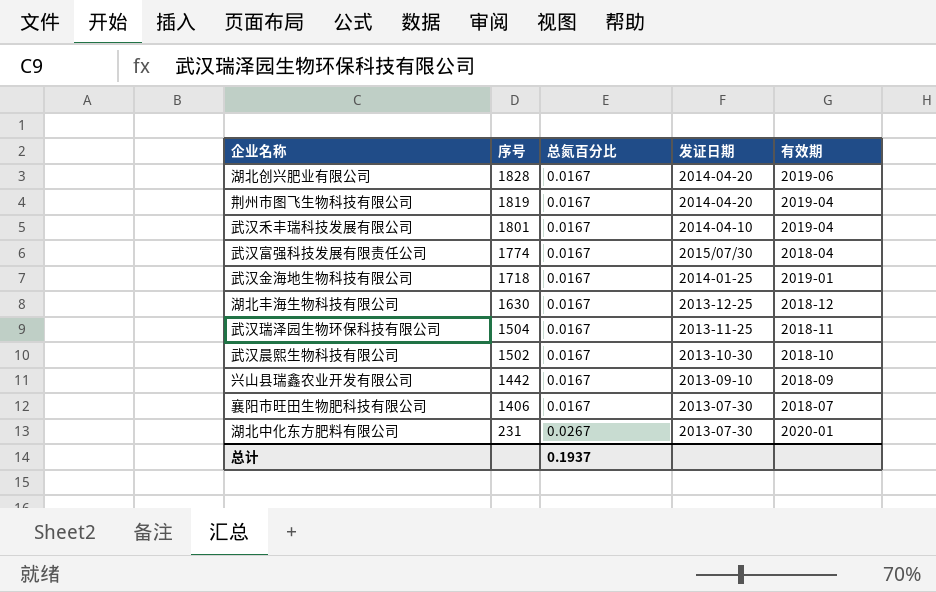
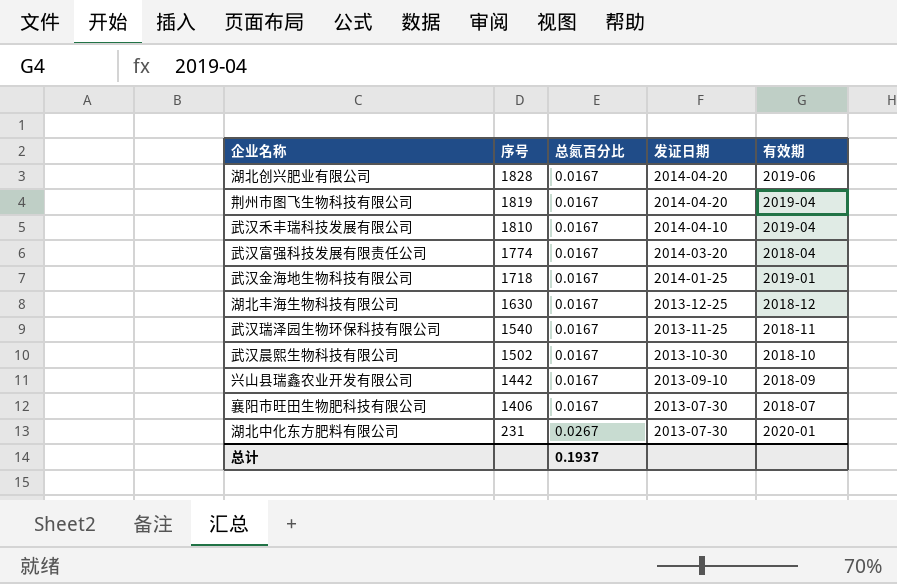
武汉禾丰瑞科技发展有限公司 | 序号: 1801 -> 1810
武汉富强科技发展有限责任公司 | 发证日期: 2015/07/30 -> 2014-03-20
武汉瑞泽园生物环保科技有限公司 | 序号: 1504 -> 1540

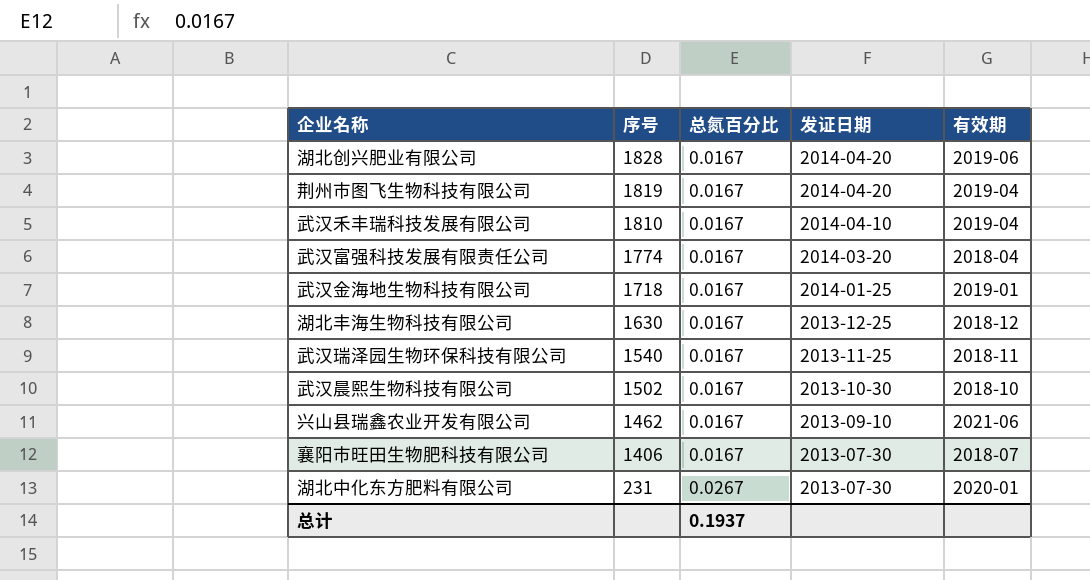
兴山县瑞鑫农业开发有限公司 | 序号: 1442 -> 1462
兴山县瑞鑫农业开发有限公司 | 有效期: 2018-09 -> 2021-06

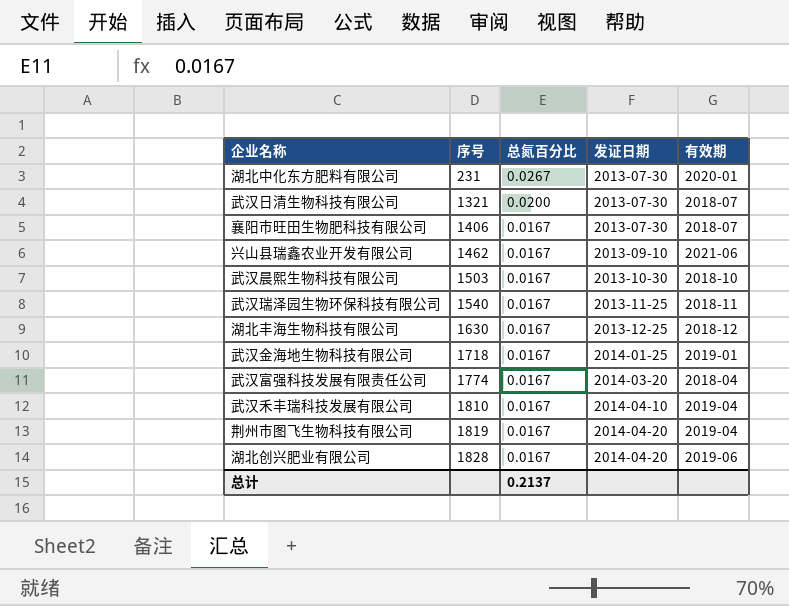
row order: 序号 descending -> 序号 ascending
row 武汉日清生物科技有限公司: none -> 1321 | 0.0200 | 2013-07-30 | 2018-07
武汉晨熙生物科技有限公司 | 序号: 1502 -> 1503
总计 | 总氮百分比: 0.1937 -> 0.2137

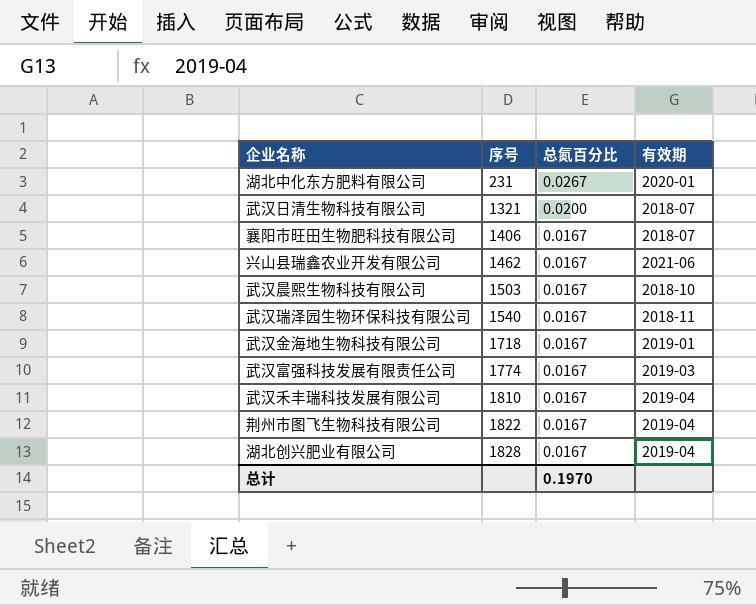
column 发证日期 | position: 4 -> none
row 湖北丰海生物科技有限公司: 1630 | 0.0167 | 2013-12-25 | 2018-12 -> none
武汉富强科技发展有限责任公司 | 有效期: 2018-04 -> 2019-03
荆州市图飞生物科技有限公司 | 序号: 1819 -> 1822
湖北创兴肥业有限公司 | 有效期: 2019-06 -> 2019-04
总计 | 总氮百分比: 0.2137 -> 0.1970

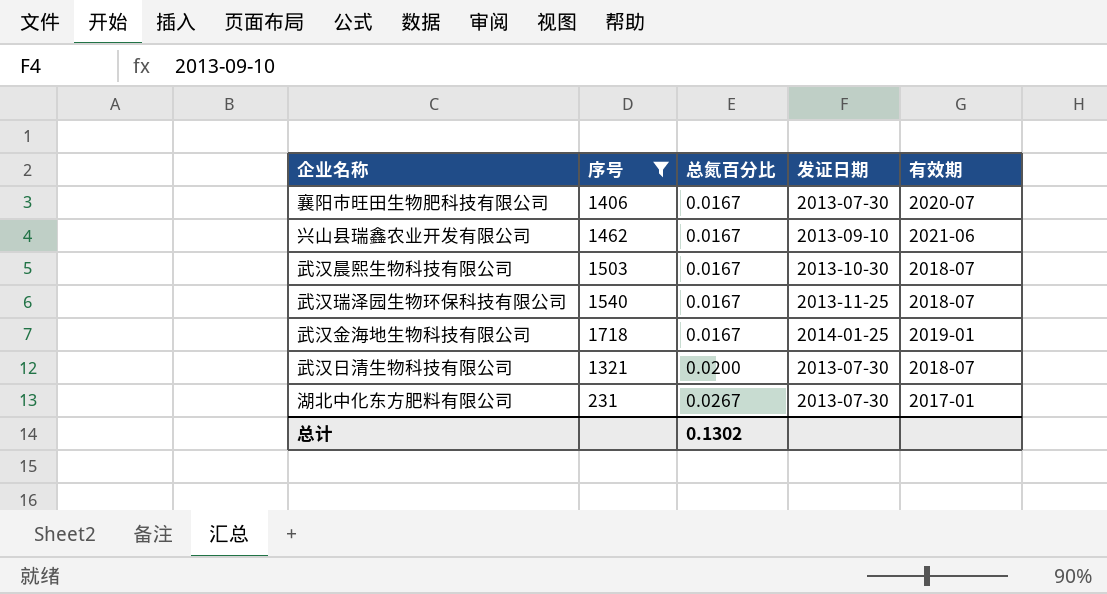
filter: none -> 序号 <= 1718
row order: 序号 ascending -> 总氮百分比 ascending
column 发证日期 | position: none -> 4
襄阳市旺田生物肥科技有限公司 | 有效期: 2018-07 -> 2020-07
武汉晨熙生物科技有限公司 | 有效期: 2018-10 -> 2018-07
武汉瑞泽园生物环保科技有限公司 | 有效期: 2018-11 -> 2018-07
湖北中化东方肥料有限公司 | 有效期: 2020-01 -> 2017-01
总计 | 总氮百分比: 0.1970 -> 0.1302

